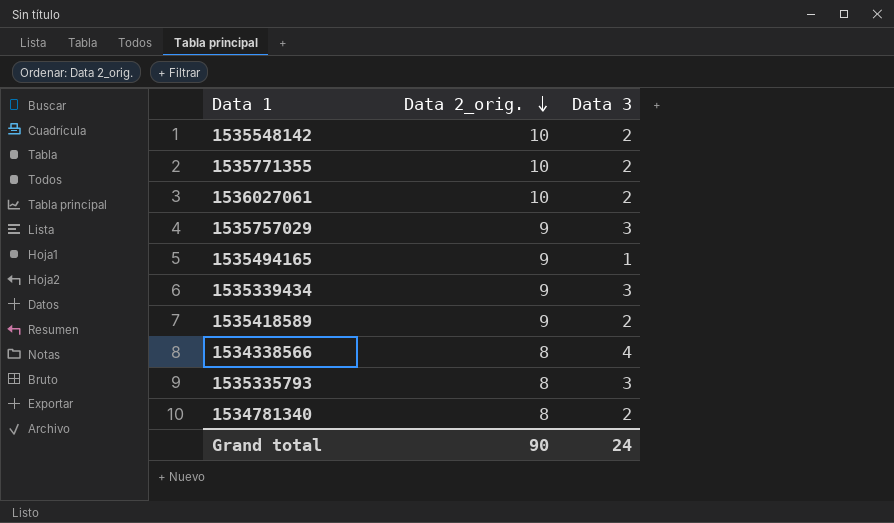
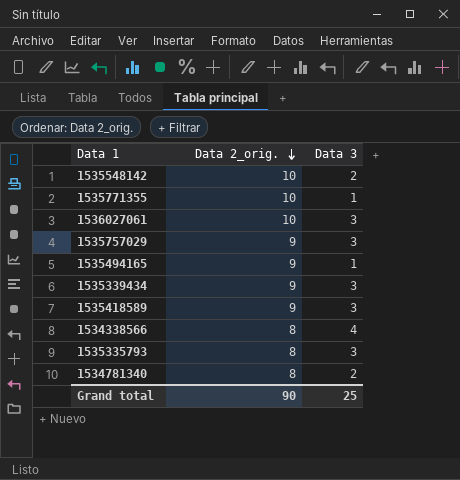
1535771355 | Data 3: 2 -> 1
1536027061 | Data 3: 2 -> 3
1535418589 | Data 3: 2 -> 3
Grand total | Data 3: 24 -> 25

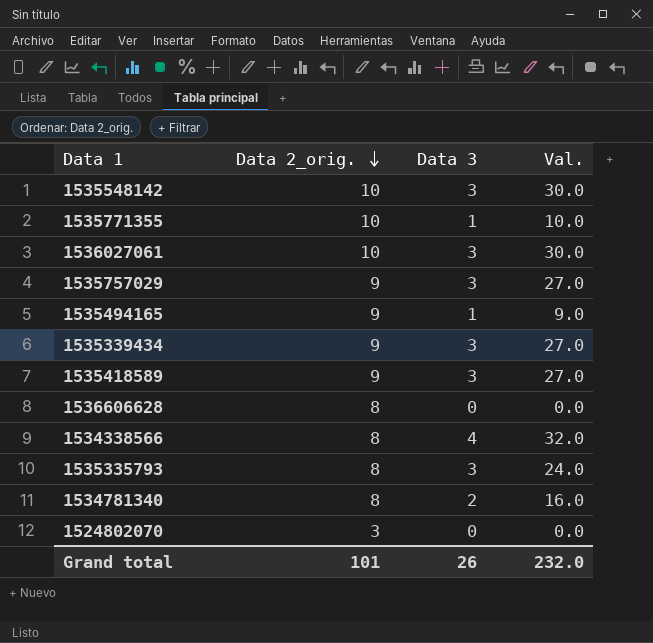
column Val. | formula: none -> [Data 2_orig.] * [Data 3]
1535548142 | Data 3: 2 -> 3
row 1536606628: none -> 8 | 0 | 0.0
row 1524802070: none -> 3 | 0 | 0.0
Grand total | Data 2_orig.: 90 -> 101
Grand total | Data 3: 25 -> 26

